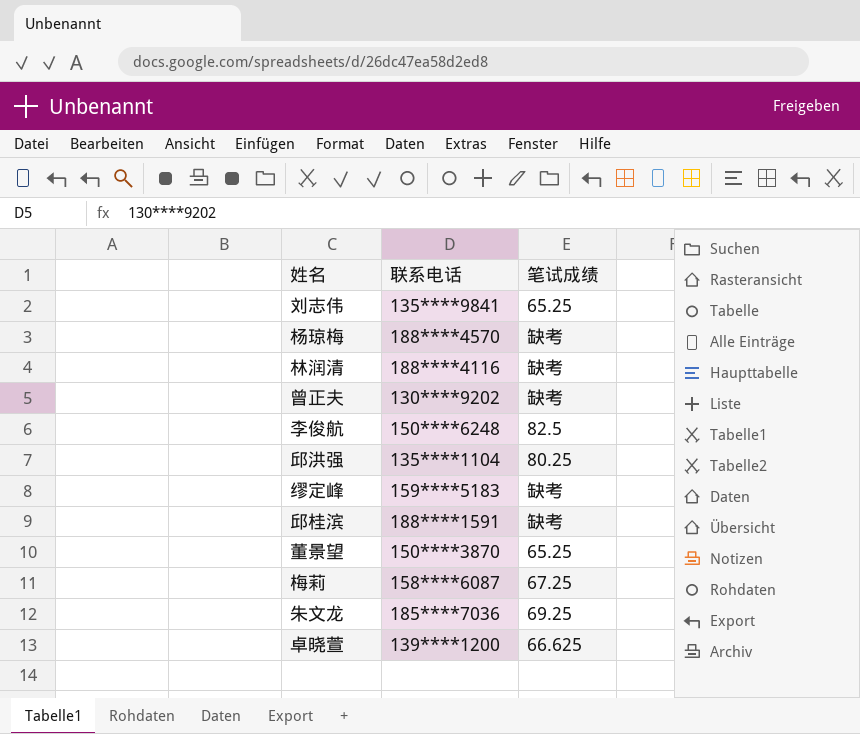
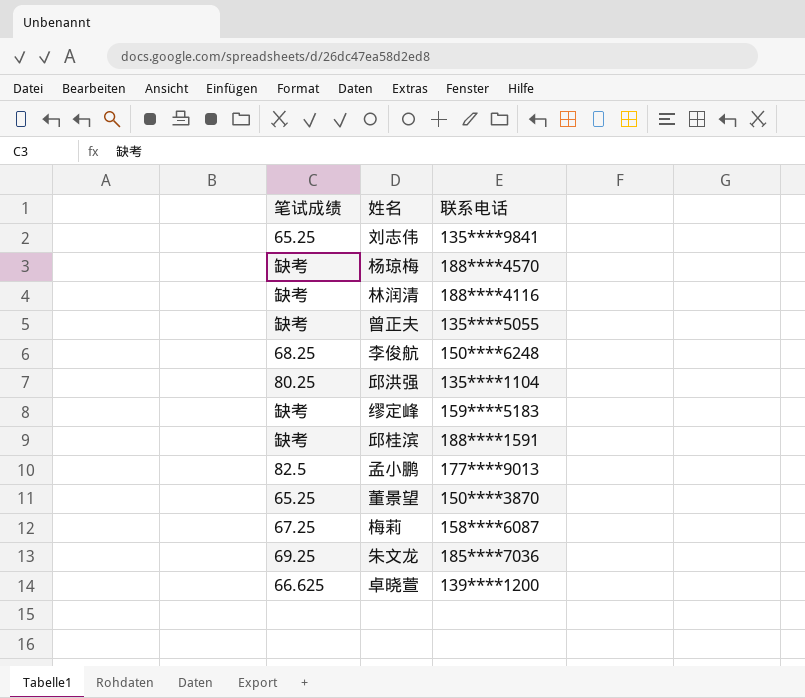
column 笔试成绩 | position: 3 -> 1
曾正夫 | 联系电话: 130****9202 -> 135****5055
李俊航 | 笔试成绩: 82.5 -> 68.25
row 孟小鹏: none -> 82.5 | 177****9013

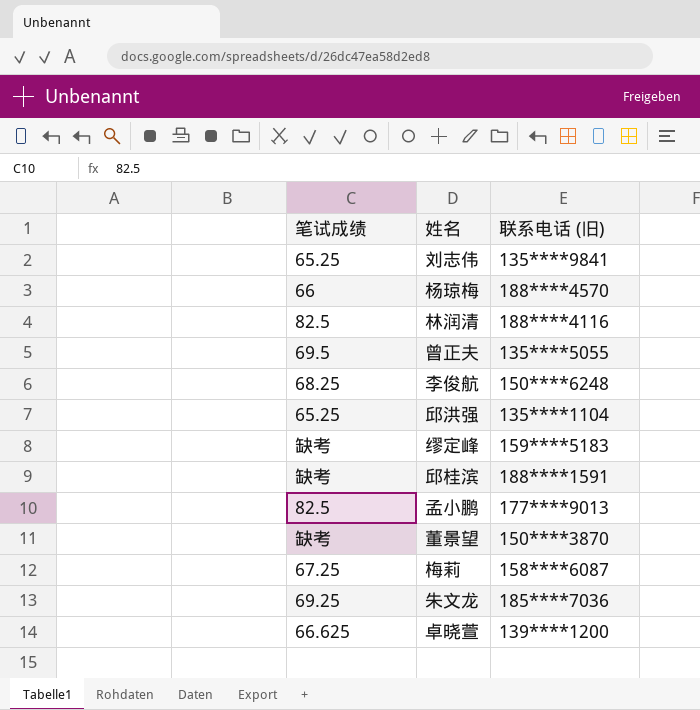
column name: 联系电话 -> 联系电话 (旧)
杨琼梅 | 笔试成绩: 缺考 -> 66
林润清 | 笔试成绩: 缺考 -> 82.5
曾正夫 | 笔试成绩: 缺考 -> 69.5
邱洪强 | 笔试成绩: 80.25 -> 65.25
董景望 | 笔试成绩: 65.25 -> 缺考

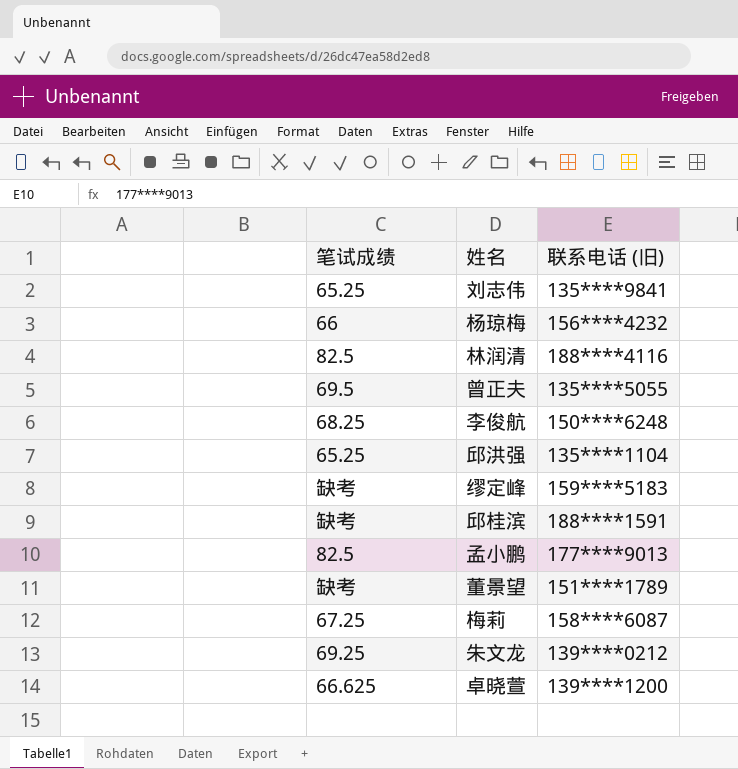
杨琼梅 | 联系电话 (旧): 188****4570 -> 156****4232
董景望 | 联系电话 (旧): 150****3870 -> 151****1789
朱文龙 | 联系电话 (旧): 185****7036 -> 139****0212

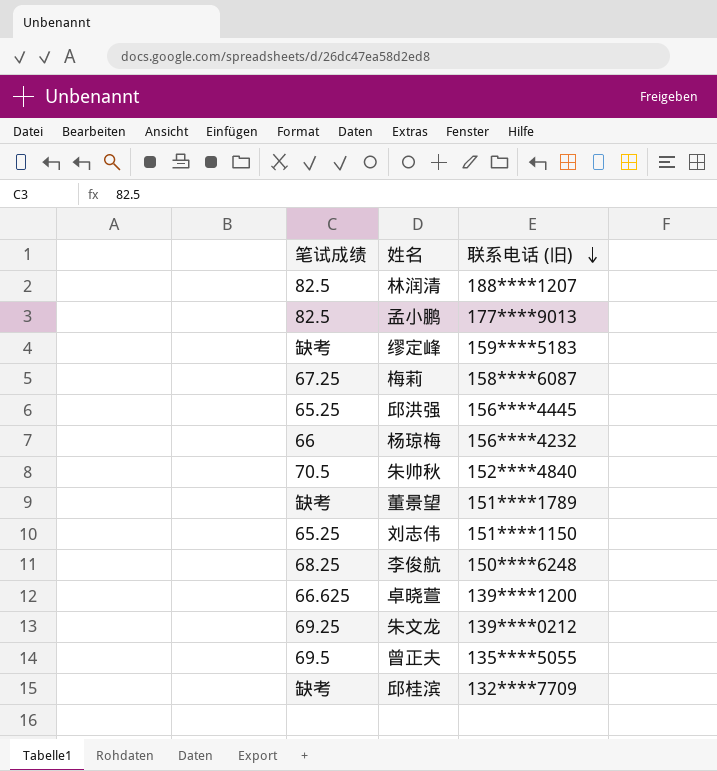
row order: none -> 联系电话 (旧) descending
林润清 | 联系电话 (旧): 188****4116 -> 188****1207
邱洪强 | 联系电话 (旧): 135****1104 -> 156****4445
row 朱帅秋: none -> 70.5 | 152****4840
刘志伟 | 联系电话 (旧): 135****9841 -> 151****1150
邱桂滨 | 联系电话 (旧): 188****1591 -> 132****7709

